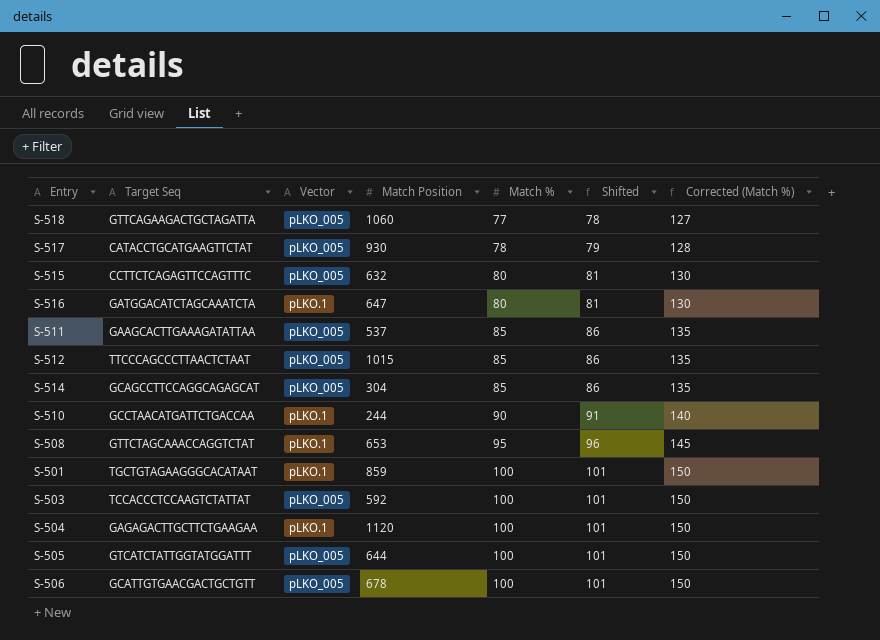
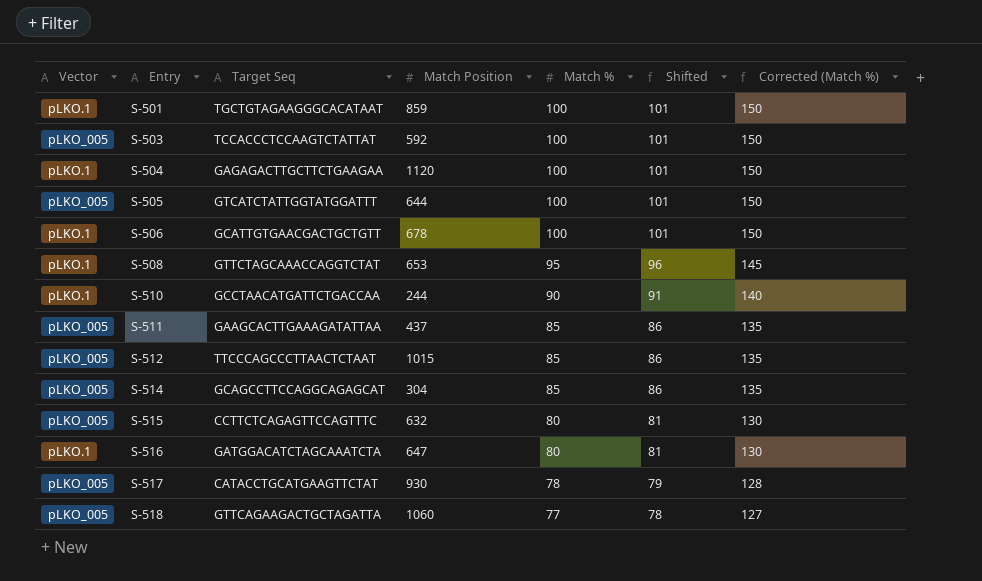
row order: Match % ascending -> Entry ascending
column Vector | position: 3 -> 1
S-506 | Vector: pLKO_005 -> pLKO.1
S-511 | Match Position: 537 -> 437

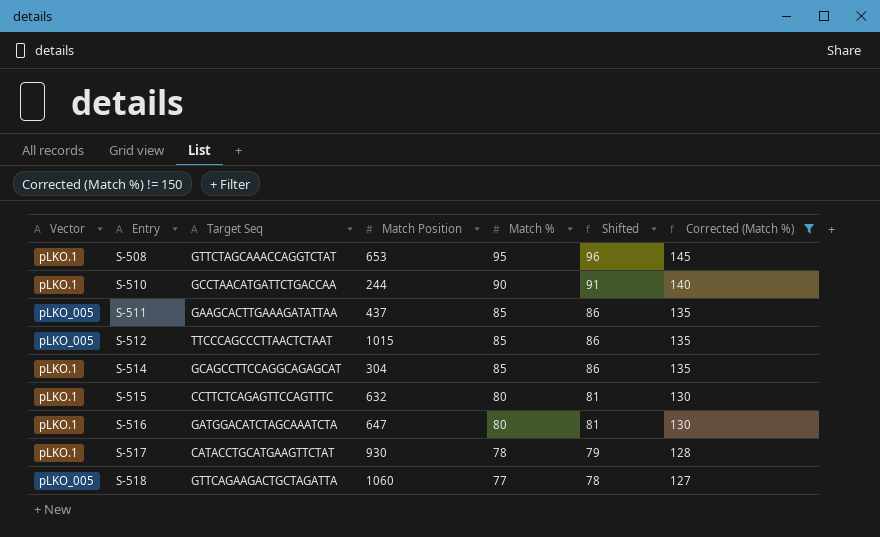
filter: none -> Corrected (Match %) != 150
S-514 | Vector: pLKO_005 -> pLKO.1
S-515 | Vector: pLKO_005 -> pLKO.1
S-517 | Vector: pLKO_005 -> pLKO.1

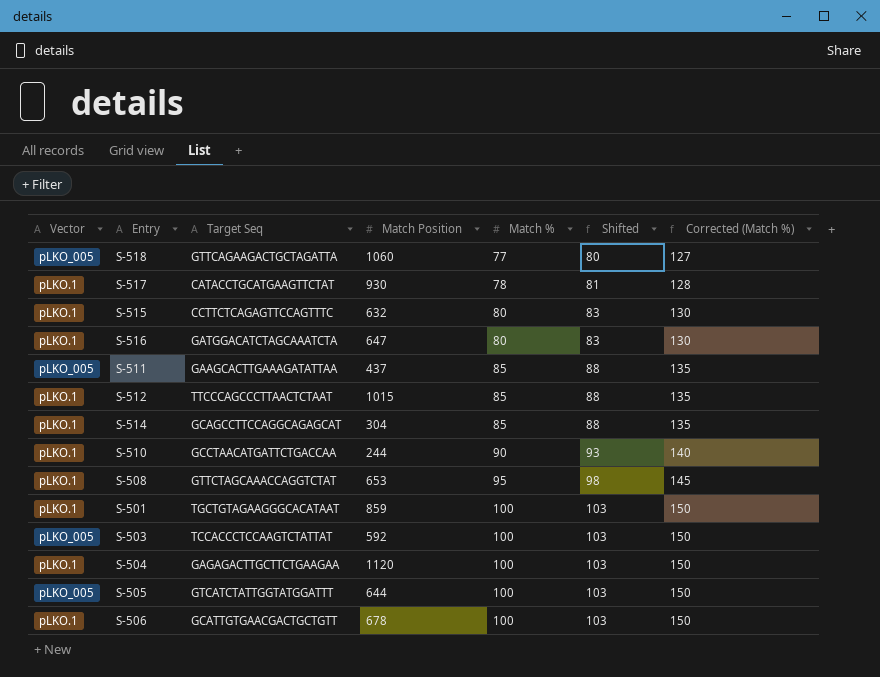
filter: Corrected (Match %) != 150 -> none
row order: Entry ascending -> Match % ascending
column Shifted | formula: [Match %] + 1 -> [Match %] + 3
S-512 | Vector: pLKO_005 -> pLKO.1

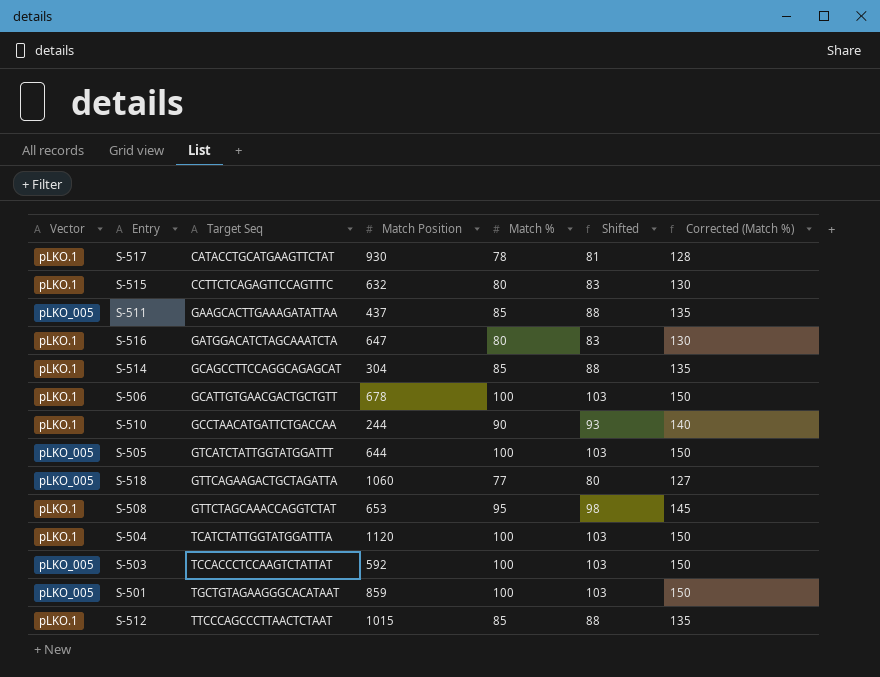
row order: Match % ascending -> Target Seq ascending
S-504 | Target Seq: GAGAGACTTGCTTCTGAAGAA -> TCATCTATTGGTATGGATTTA
S-501 | Vector: pLKO.1 -> pLKO_005

